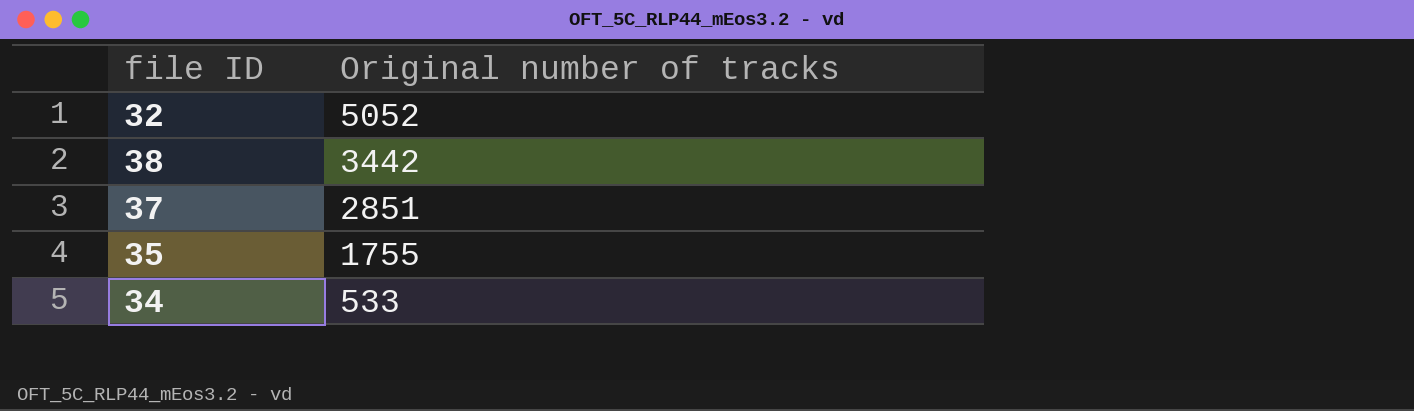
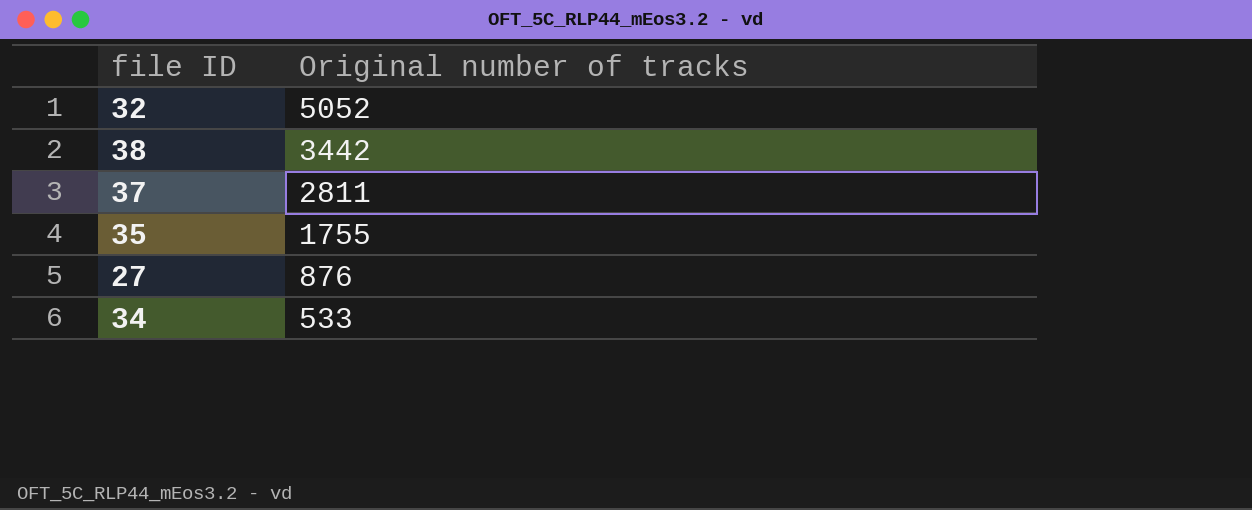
37 | Original number of tracks: 2851 -> 2811
row 27: none -> 876

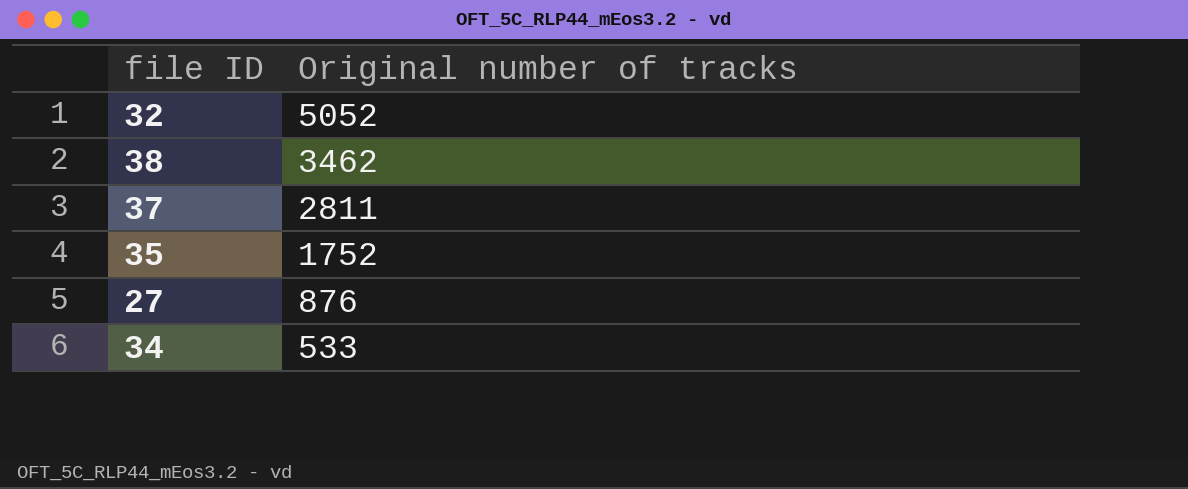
38 | Original number of tracks: 3442 -> 3462
35 | Original number of tracks: 1755 -> 1752

